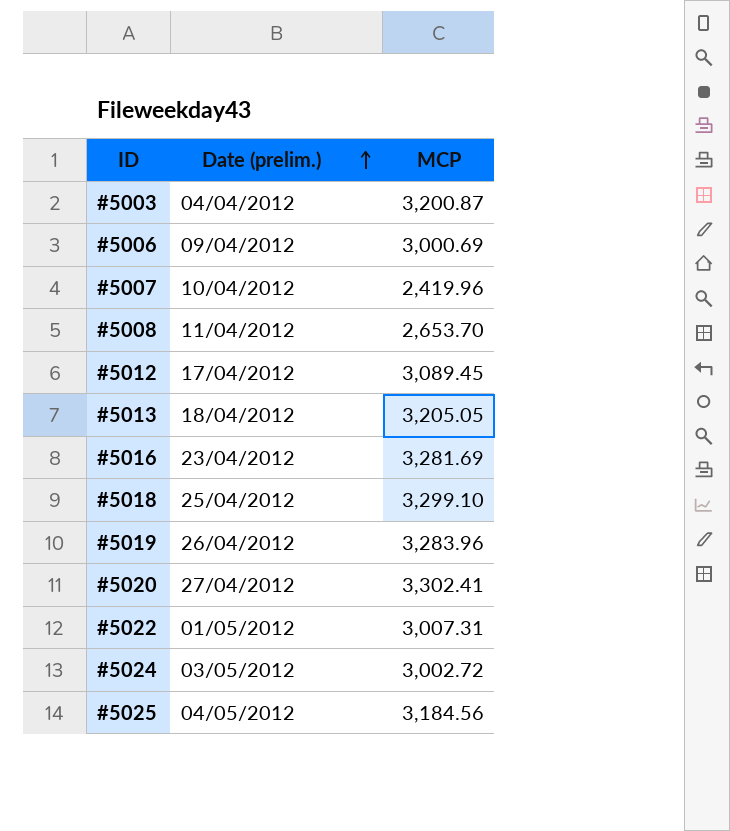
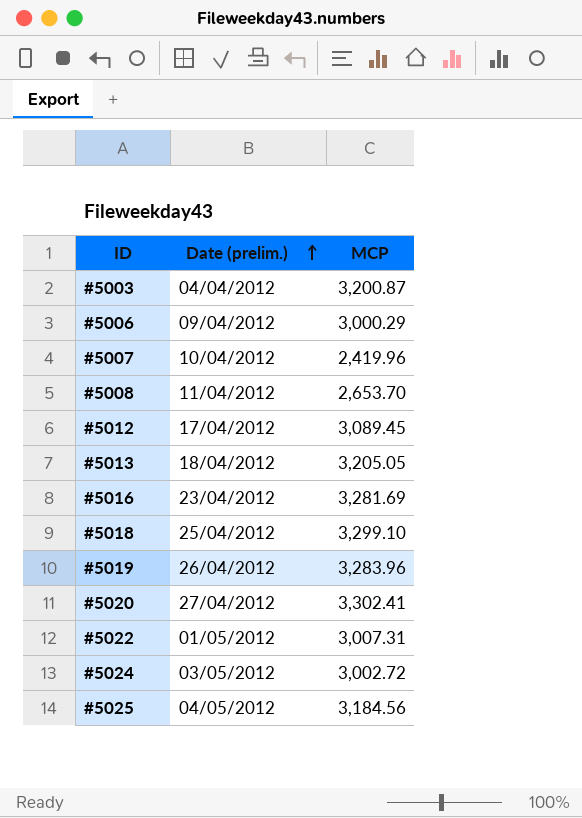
#5006 | MCP: 3,000.69 -> 3,000.29

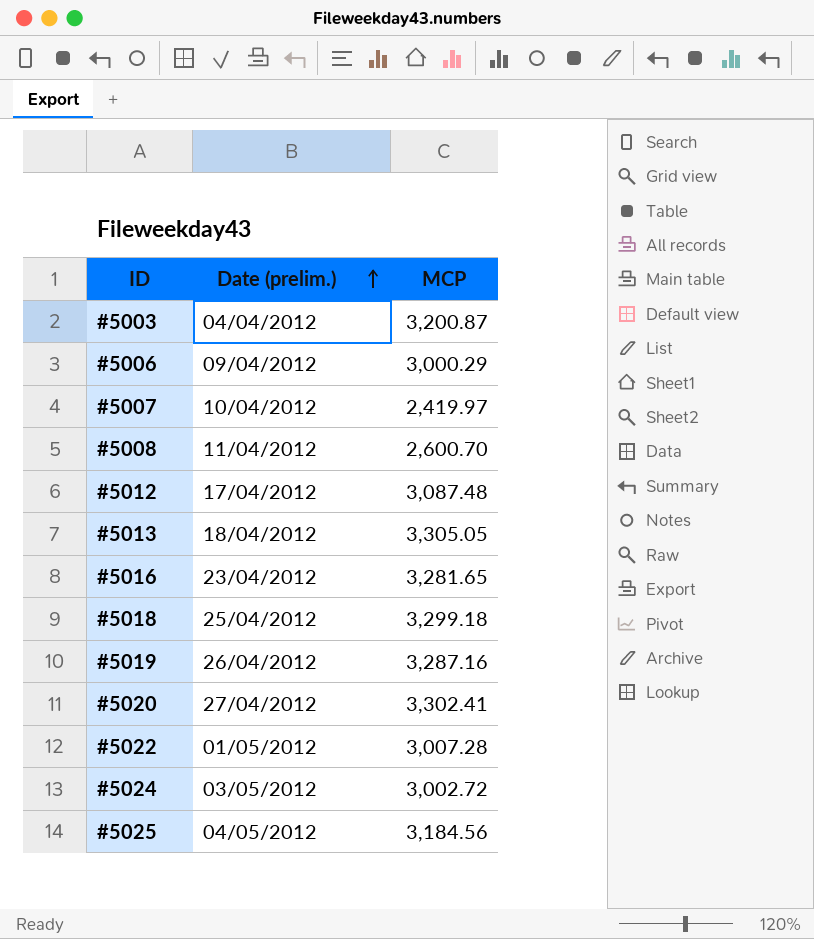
#5007 | MCP: 2,419.96 -> 2,419.97
#5008 | MCP: 2,653.70 -> 2,600.70
#5012 | MCP: 3,089.45 -> 3,087.48
#5013 | MCP: 3,205.05 -> 3,305.05
#5016 | MCP: 3,281.69 -> 3,281.65
#5018 | MCP: 3,299.10 -> 3,299.18
#5019 | MCP: 3,283.96 -> 3,287.16
#5022 | MCP: 3,007.31 -> 3,007.28

